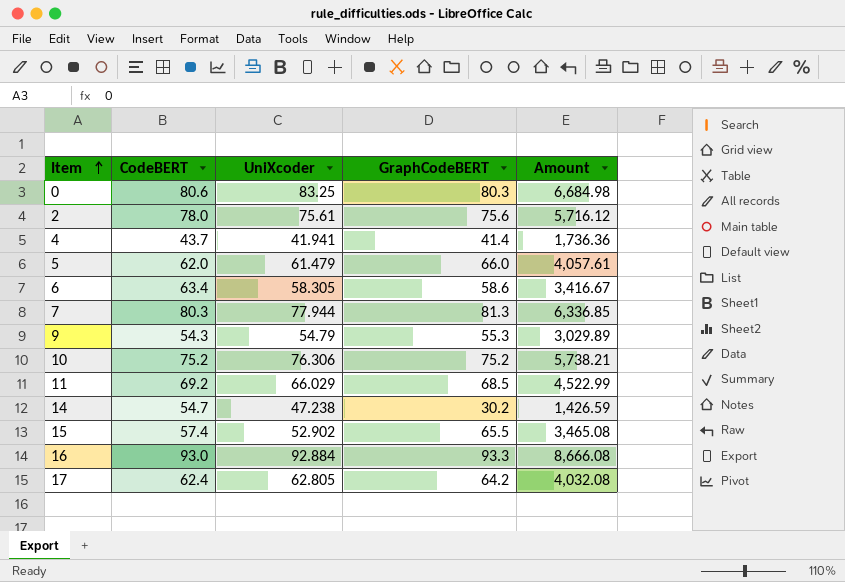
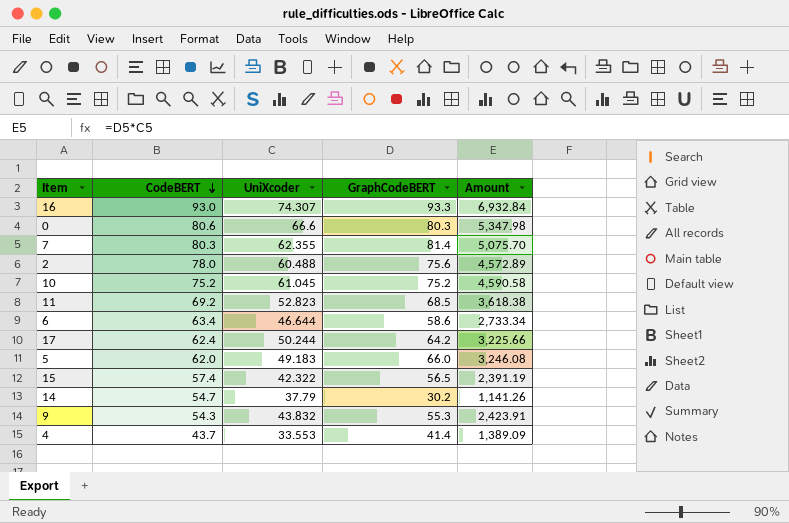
row order: Item ascending -> CodeBERT descending
16 | UniXcoder: 92.884 -> 74.307
16 | Amount: 8,666.08 -> 6,932.84
0 | UniXcoder: 83.25 -> 66.6
0 | Amount: 6,684.98 -> 5,347.98
7 | UniXcoder: 77.944 -> 62.355
7 | GraphCodeBERT: 81.3 -> 81.4
7 | Amount: 6,336.85 -> 5,075.70
2 | UniXcoder: 75.61 -> 60.488
2 | Amount: 5,716.12 -> 4,572.89
10 | UniXcoder: 76.306 -> 61.045
10 | Amount: 5,738.21 -> 4,590.58
11 | UniXcoder: 66.029 -> 52.823
11 | Amount: 4,522.99 -> 3,618.38
6 | UniXcoder: 58.305 -> 46.644
6 | Amount: 3,416.67 -> 2,733.34
17 | UniXcoder: 62.805 -> 50.244
17 | Amount: 4,032.08 -> 3,225.66
5 | UniXcoder: 61.479 -> 49.183
5 | Amount: 4,057.61 -> 3,246.08
15 | UniXcoder: 52.902 -> 42.322
15 | GraphCodeBERT: 65.5 -> 56.5
15 | Amount: 3,465.08 -> 2,391.19
14 | UniXcoder: 47.238 -> 37.79
14 | Amount: 1,426.59 -> 1,141.26
9 | UniXcoder: 54.79 -> 43.832
9 | Amount: 3,029.89 -> 2,423.91
4 | UniXcoder: 41.941 -> 33.553
4 | Amount: 1,736.36 -> 1,389.09

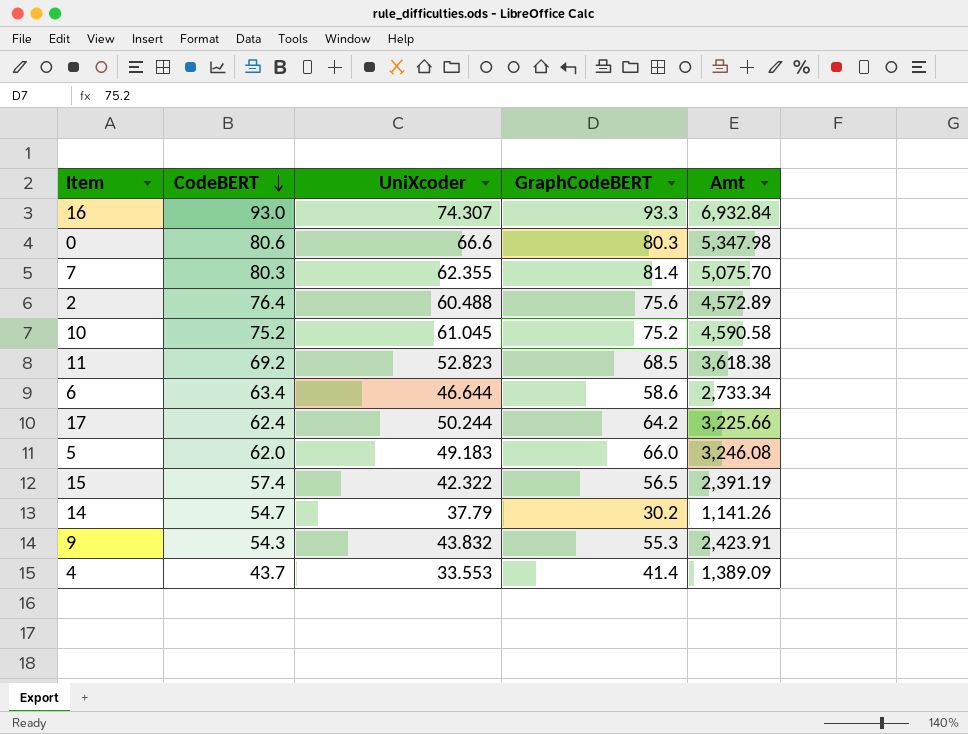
column name: Amount -> Amt
2 | CodeBERT: 78.0 -> 76.4

